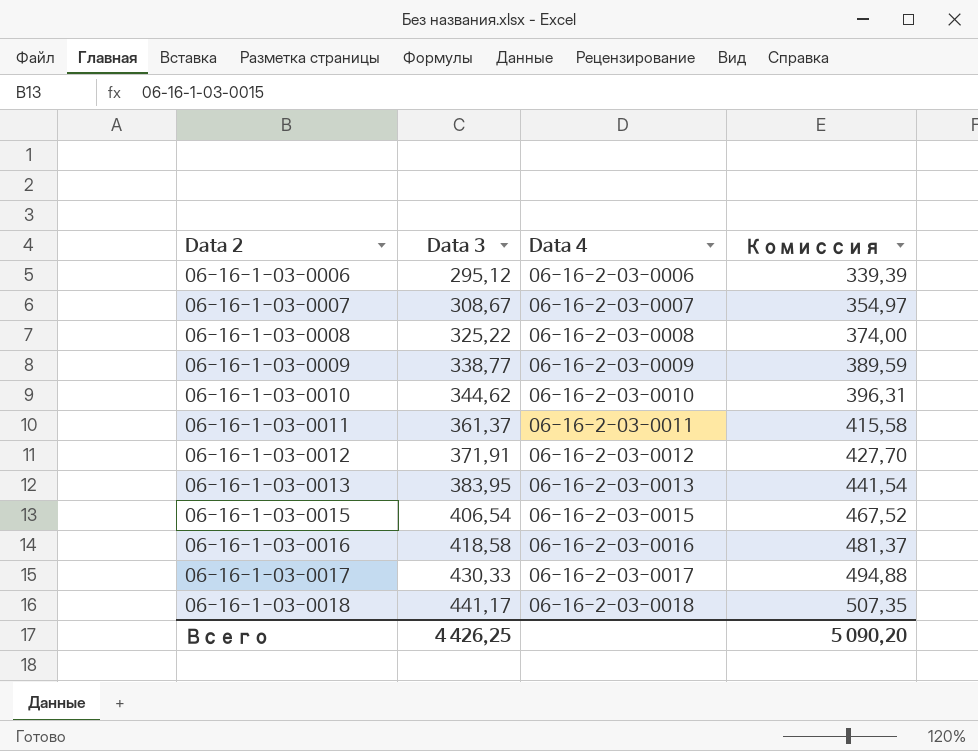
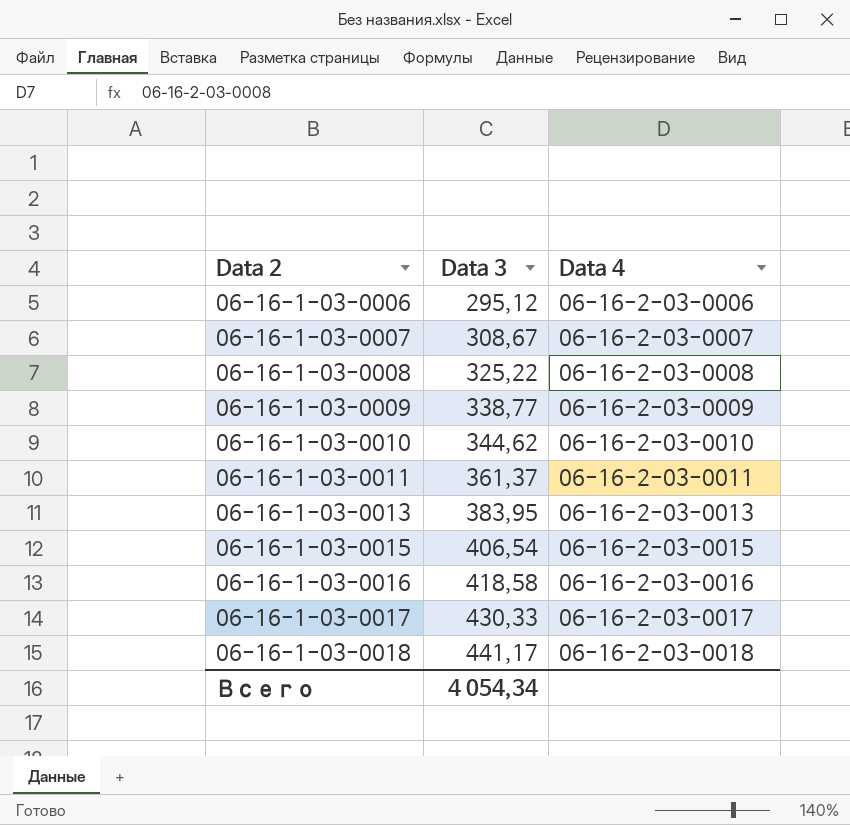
column Комиссия | formula: [Data 3] * 1,15 -> none
row 06-16-1-03-0012: 371,91 | 06-16-2-03-0012 | 427,70 -> none
Всего | Data 3: 4 426,25 -> 4 054,34

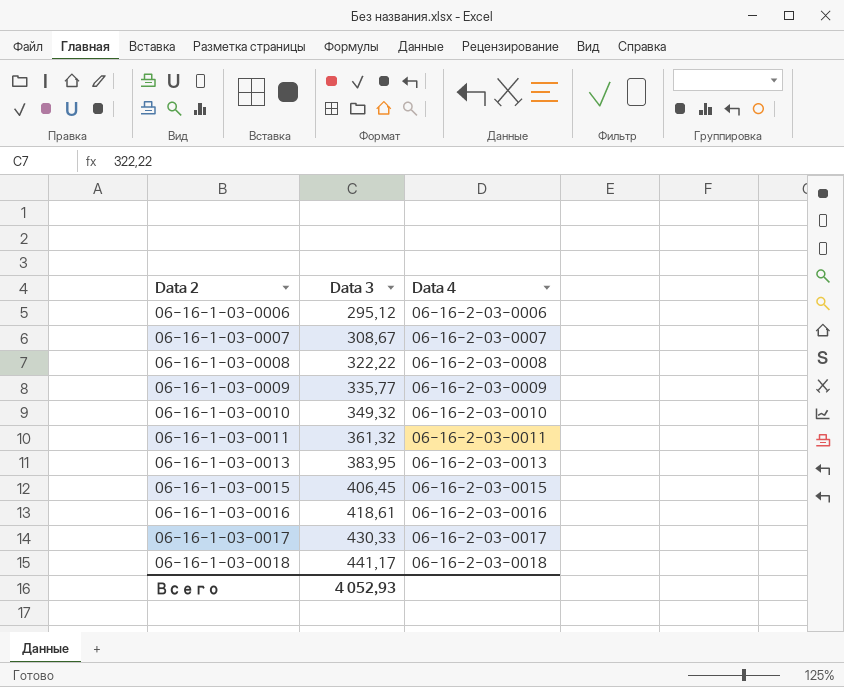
06-16-1-03-0008 | Data 3: 325,22 -> 322,22
06-16-1-03-0009 | Data 3: 338,77 -> 335,77
06-16-1-03-0010 | Data 3: 344,62 -> 349,32
06-16-1-03-0011 | Data 3: 361,37 -> 361,32
06-16-1-03-0015 | Data 3: 406,54 -> 406,45
06-16-1-03-0016 | Data 3: 418,58 -> 418,61
Всего | Data 3: 4 054,34 -> 4 052,93

